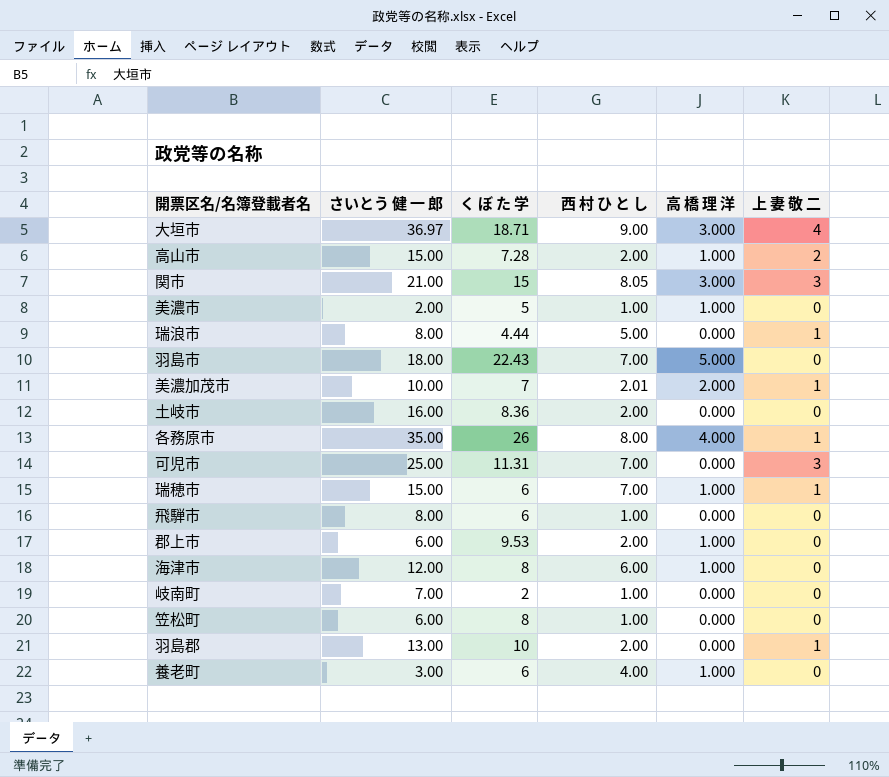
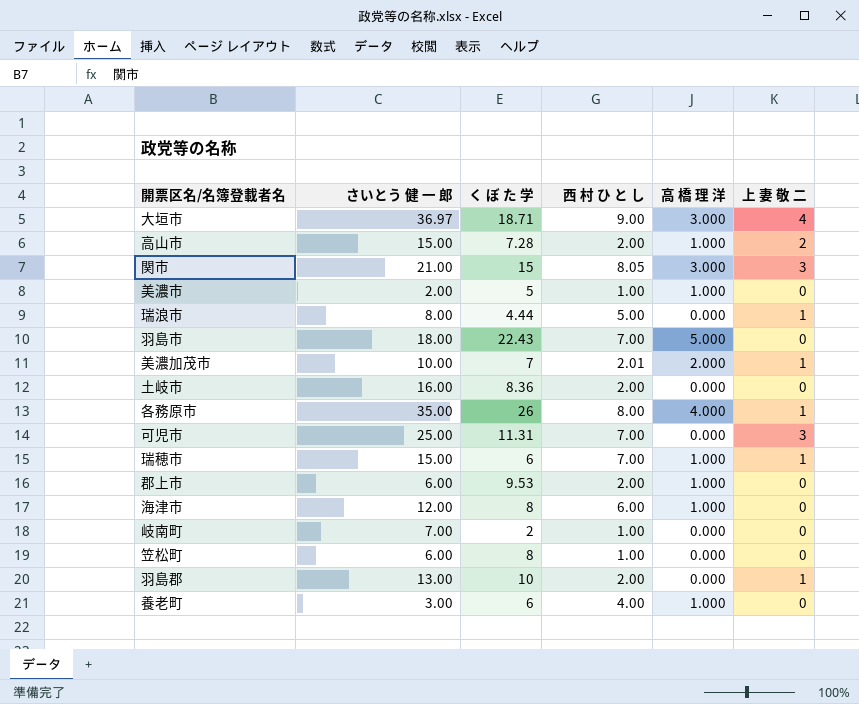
row 飛騨市: 8.00 | 6 | 1.00 | 0.000 | 0 -> none

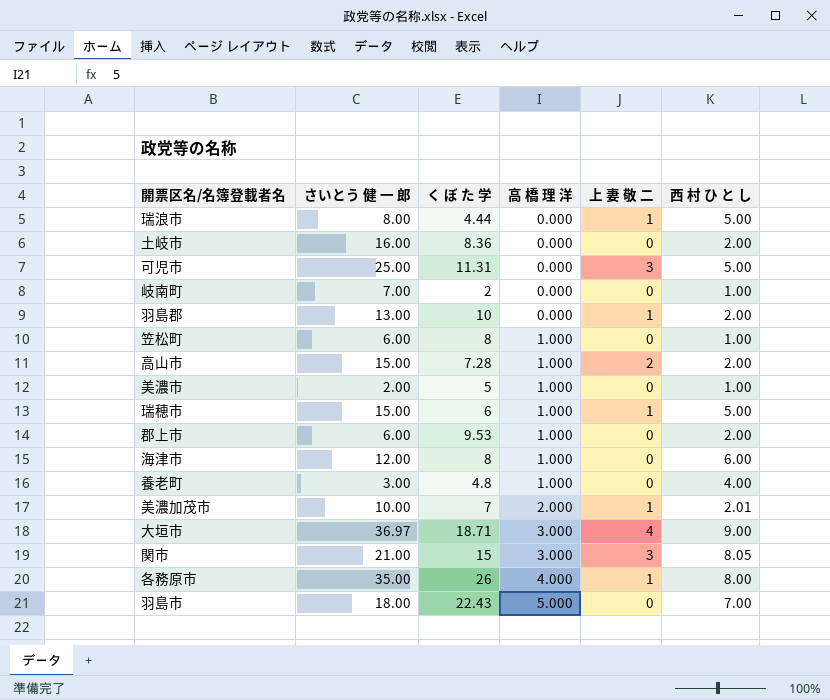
row order: none -> 高 橋 理 洋 ascending
column 西 村 ひ と し | position: 4 -> 6
可児市 | 西 村 ひ と し: 7.00 -> 5.00
笠松町 | 高 橋 理 洋: 0.000 -> 1.000
瑞穂市 | 西 村 ひ と し: 7.00 -> 5.00
養老町 | く ぼ た 学: 6 -> 4.8

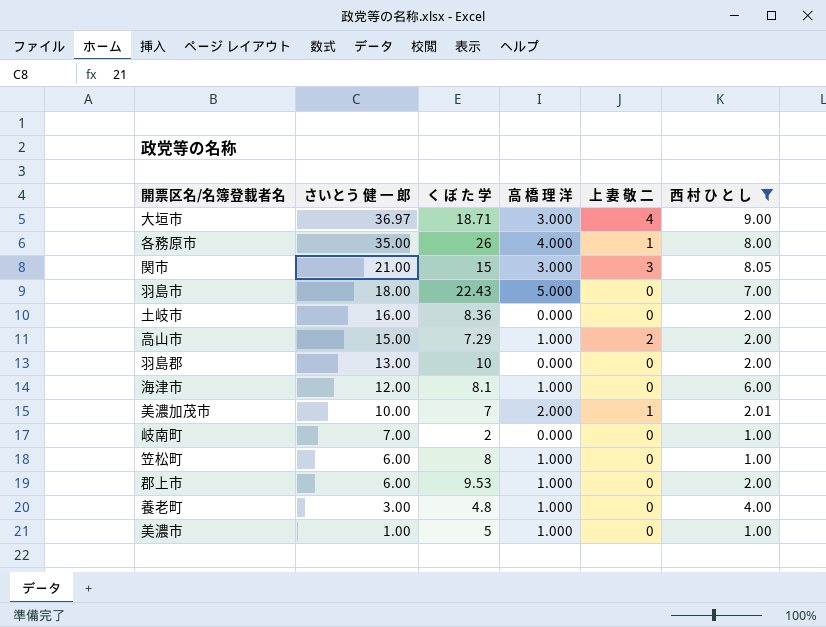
filter: none -> 西 村 ひ と し != 5.00
row order: 高 橋 理 洋 ascending -> さいとう 健 一 郎 descending
高山市 | く ぼ た 学: 7.28 -> 7.29
羽島郡 | 上 妻 敬 二: 1 -> 0
海津市 | く ぼ た 学: 8 -> 8.1
美濃市 | さいとう 健 一 郎: 2.00 -> 1.00

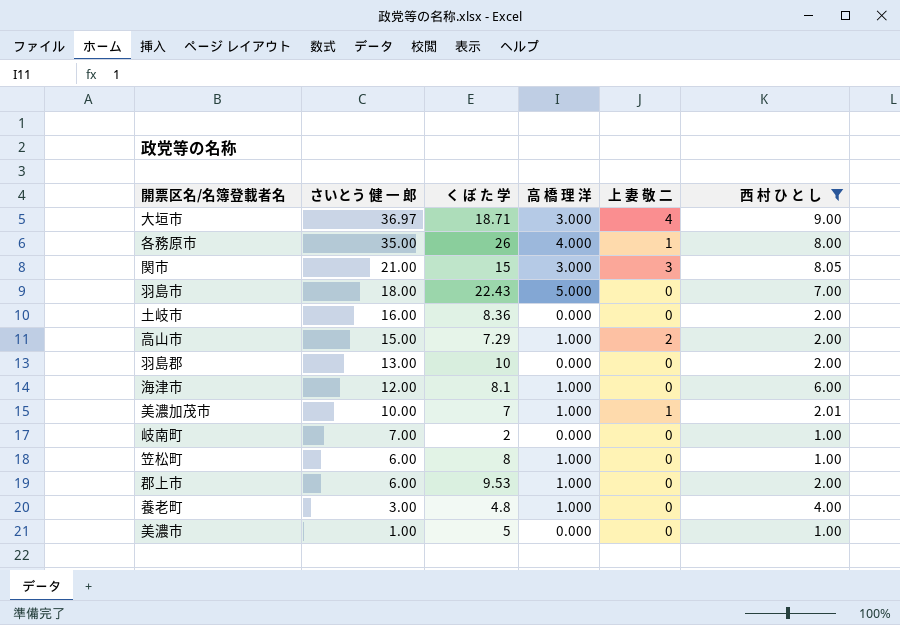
美濃加茂市 | 高 橋 理 洋: 2.000 -> 1.000
美濃市 | 高 橋 理 洋: 1.000 -> 0.000

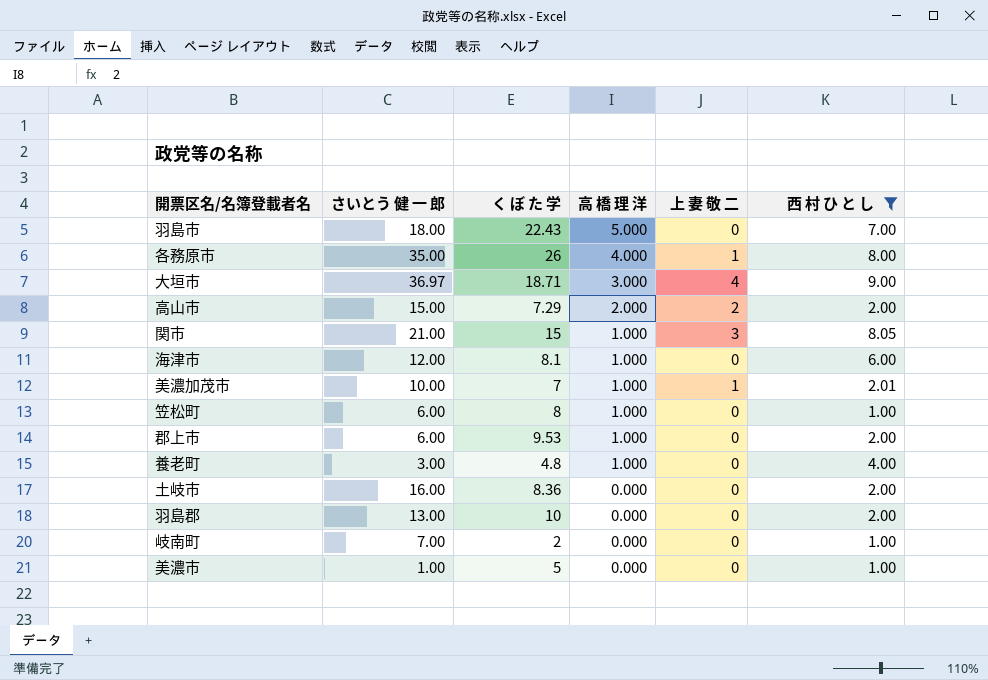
row order: さいとう 健 一 郎 descending -> 高 橋 理 洋 descending
高山市 | 高 橋 理 洋: 1.000 -> 2.000
関市 | 高 橋 理 洋: 3.000 -> 1.000

